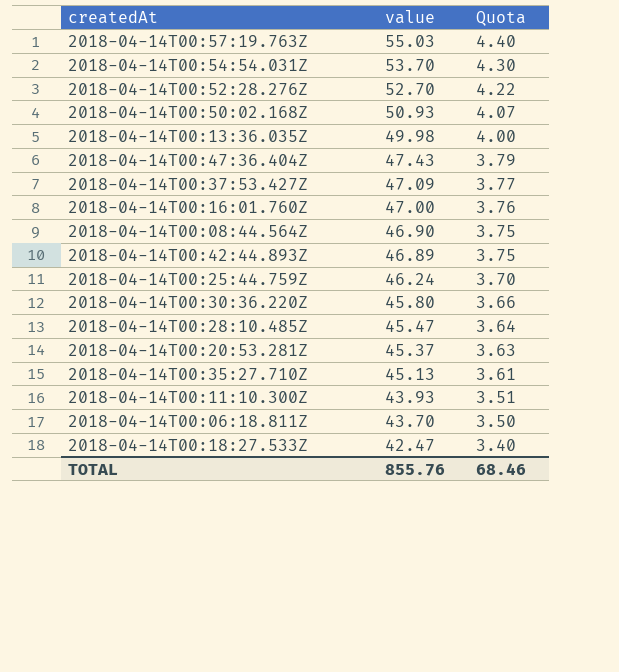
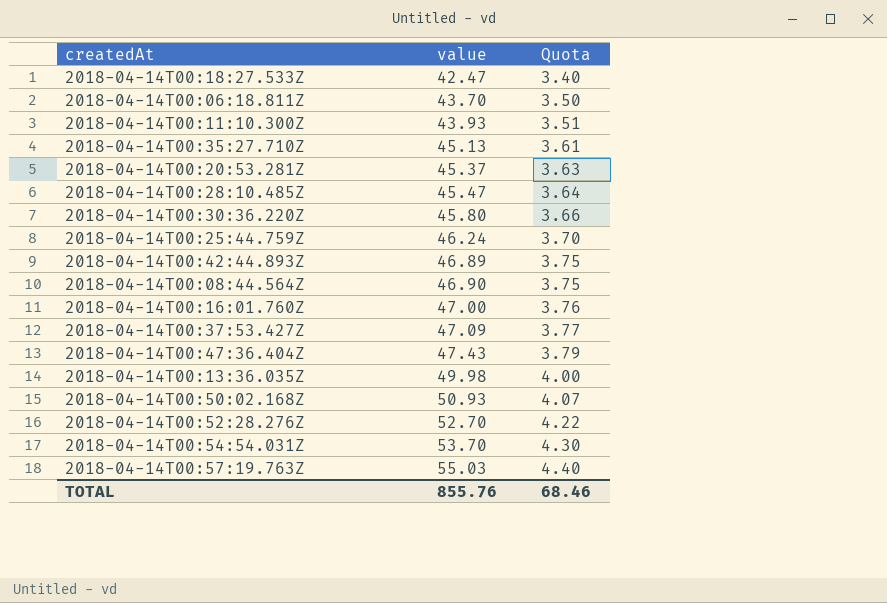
row order: value descending -> value ascending

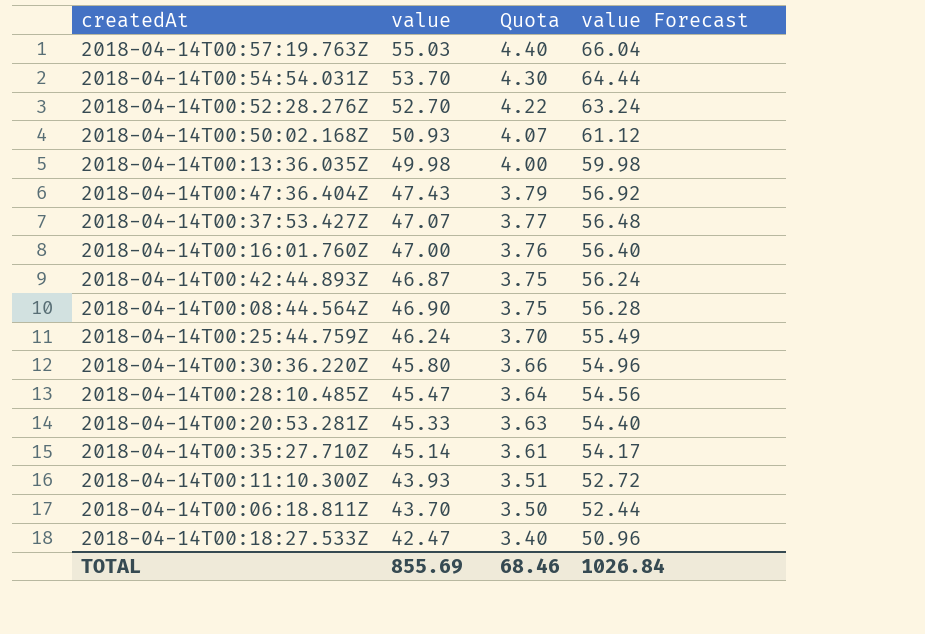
row order: value ascending -> Quota descending
column value Forecast | formula: none -> [value] * 1.2
2018-04-14T00:37:53.427Z | value: 47.09 -> 47.07
2018-04-14T00:42:44.893Z | value: 46.89 -> 46.87
2018-04-14T00:20:53.281Z | value: 45.37 -> 45.33
2018-04-14T00:35:27.710Z | value: 45.13 -> 45.14
TOTAL | value: 855.76 -> 855.69

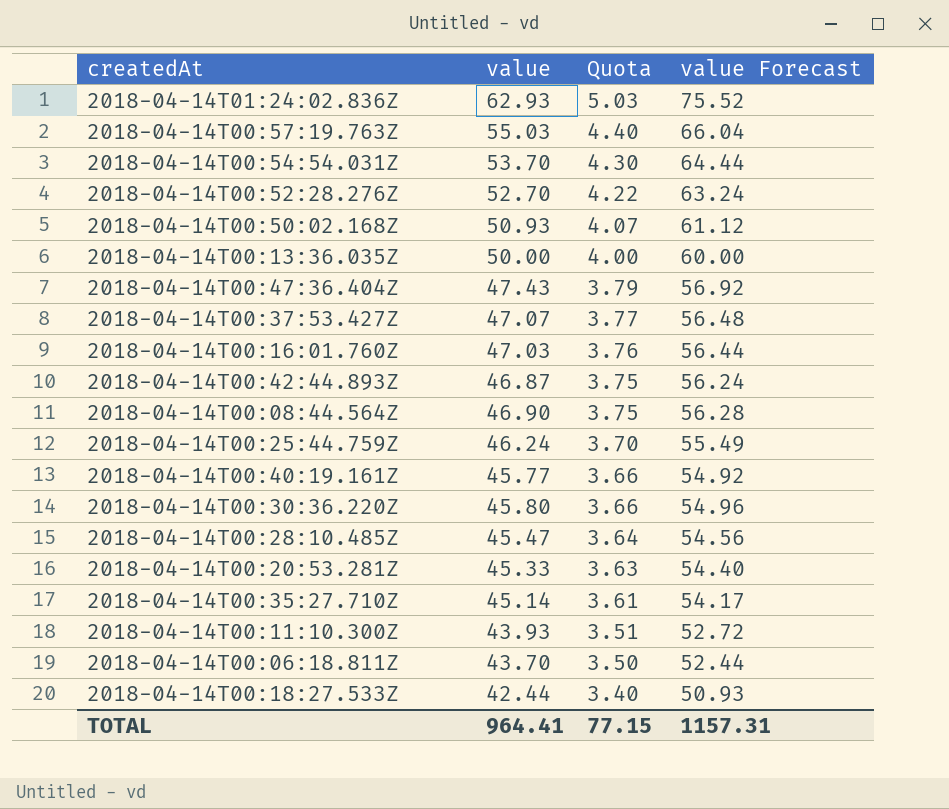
row 2018-04-14T01:24:02.836Z: none -> 62.93 | 5.03 | 75.52
2018-04-14T00:13:36.035Z | value: 49.98 -> 50.00
2018-04-14T00:13:36.035Z | value Forecast: 59.98 -> 60.00
2018-04-14T00:16:01.760Z | value: 47.00 -> 47.03
2018-04-14T00:16:01.760Z | value Forecast: 56.40 -> 56.44
row 2018-04-14T00:40:19.161Z: none -> 45.77 | 3.66 | 54.92
2018-04-14T00:18:27.533Z | value: 42.47 -> 42.44
2018-04-14T00:18:27.533Z | value Forecast: 50.96 -> 50.93
TOTAL | value: 855.69 -> 964.41
TOTAL | Quota: 68.46 -> 77.15
TOTAL | value Forecast: 1026.84 -> 1157.31

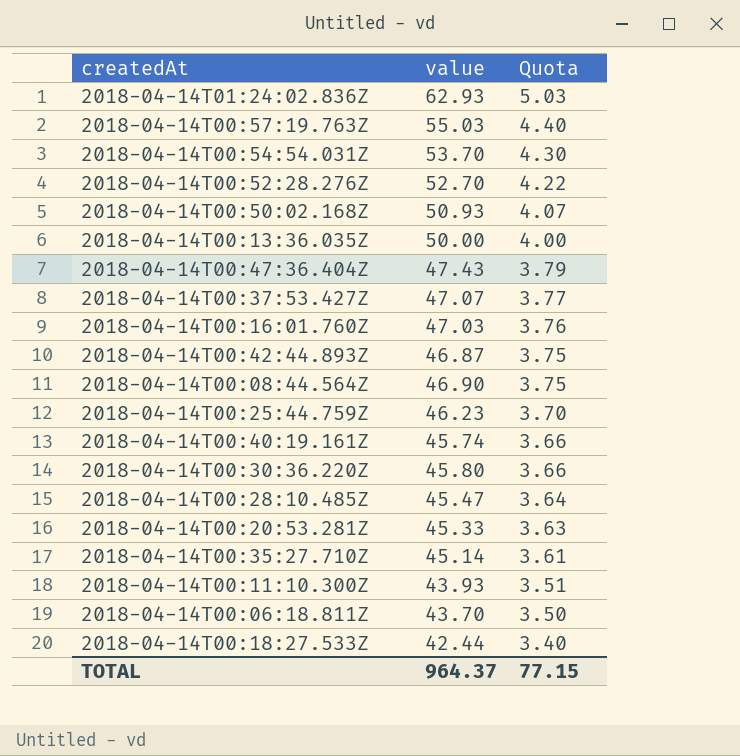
column value Forecast | formula: [value] * 1.2 -> none
2018-04-14T00:25:44.759Z | value: 46.24 -> 46.23
2018-04-14T00:40:19.161Z | value: 45.77 -> 45.74
TOTAL | value: 964.41 -> 964.37

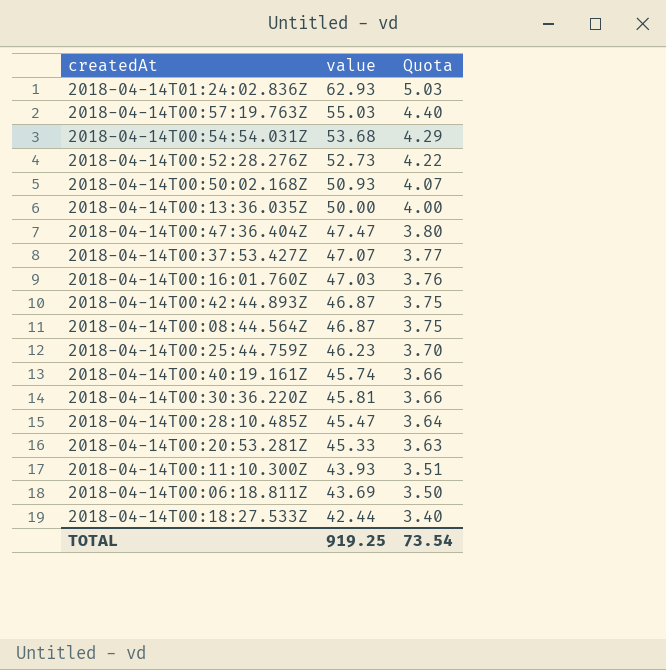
row 2018-04-14T00:35:27.710Z: 45.14 | 3.61 -> none
2018-04-14T00:54:54.031Z | value: 53.70 -> 53.68
2018-04-14T00:54:54.031Z | Quota: 4.30 -> 4.29
2018-04-14T00:52:28.276Z | value: 52.70 -> 52.73
2018-04-14T00:47:36.404Z | value: 47.43 -> 47.47
2018-04-14T00:47:36.404Z | Quota: 3.79 -> 3.80
2018-04-14T00:08:44.564Z | value: 46.90 -> 46.87
2018-04-14T00:30:36.220Z | value: 45.80 -> 45.81
2018-04-14T00:06:18.811Z | value: 43.70 -> 43.69
TOTAL | value: 964.37 -> 919.25
TOTAL | Quota: 77.15 -> 73.54

